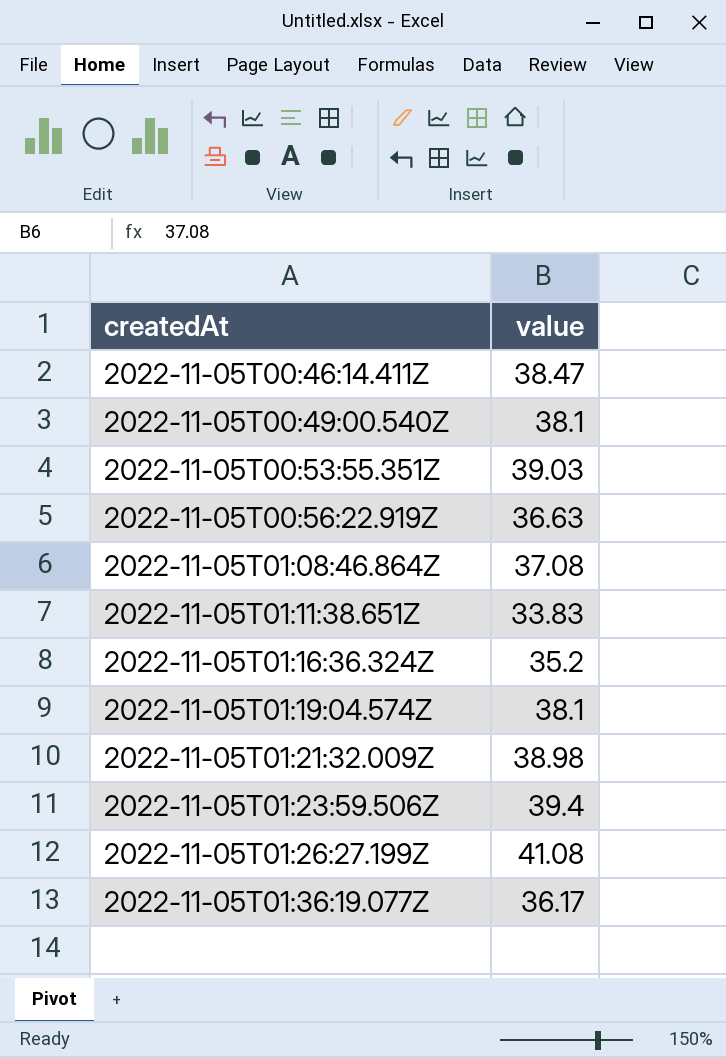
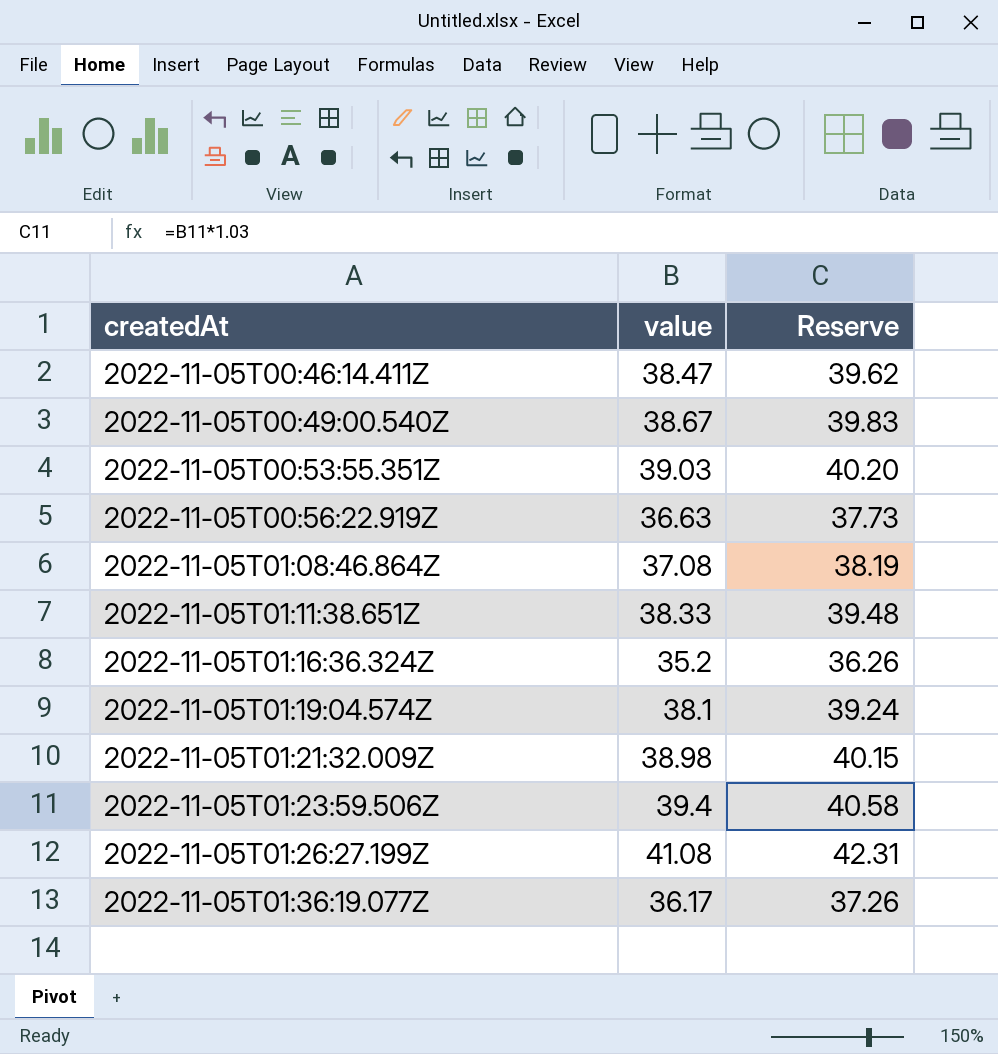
column Reserve | formula: none -> [value] * 1.03
2022-11-05T00:49:00.540Z | value: 38.1 -> 38.67
2022-11-05T01:11:38.651Z | value: 33.83 -> 38.33

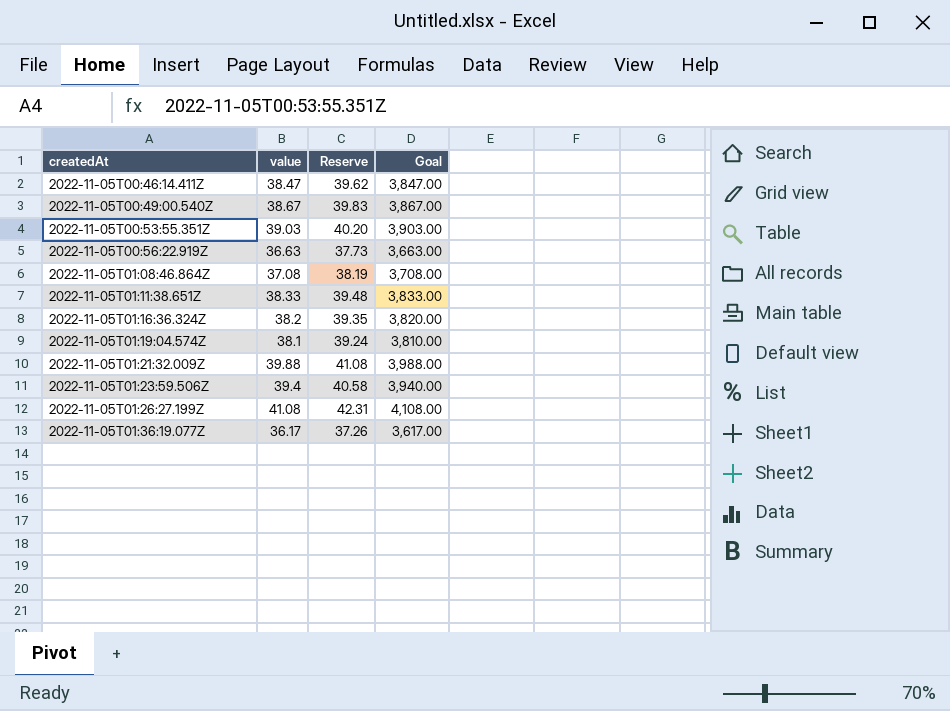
column Goal | formula: none -> [value] * 100
2022-11-05T01:16:36.324Z | value: 35.2 -> 38.2
2022-11-05T01:16:36.324Z | Reserve: 36.26 -> 39.35
2022-11-05T01:21:32.009Z | value: 38.98 -> 39.88
2022-11-05T01:21:32.009Z | Reserve: 40.15 -> 41.08

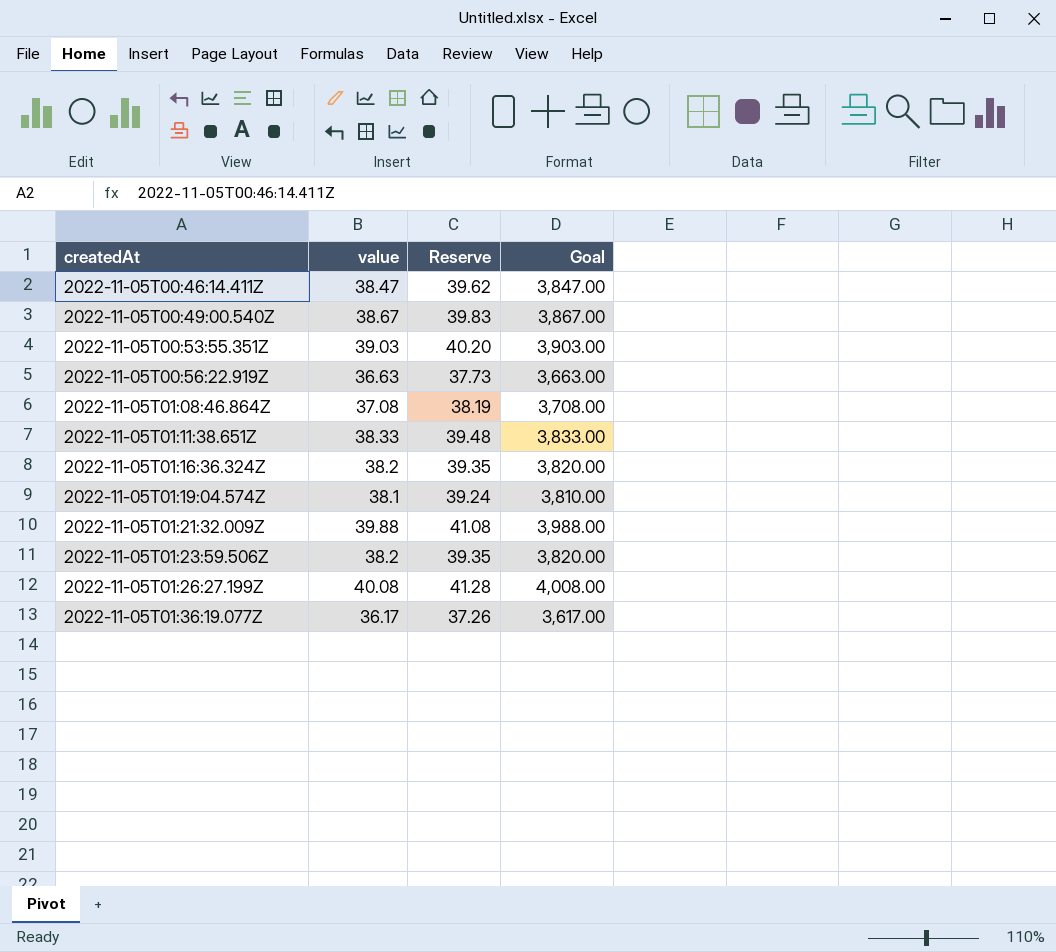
2022-11-05T01:23:59.506Z | value: 39.4 -> 38.2
2022-11-05T01:23:59.506Z | Reserve: 40.58 -> 39.35
2022-11-05T01:23:59.506Z | Goal: 3,940.00 -> 3,820.00
2022-11-05T01:26:27.199Z | value: 41.08 -> 40.08
2022-11-05T01:26:27.199Z | Reserve: 42.31 -> 41.28
2022-11-05T01:26:27.199Z | Goal: 4,108.00 -> 4,008.00

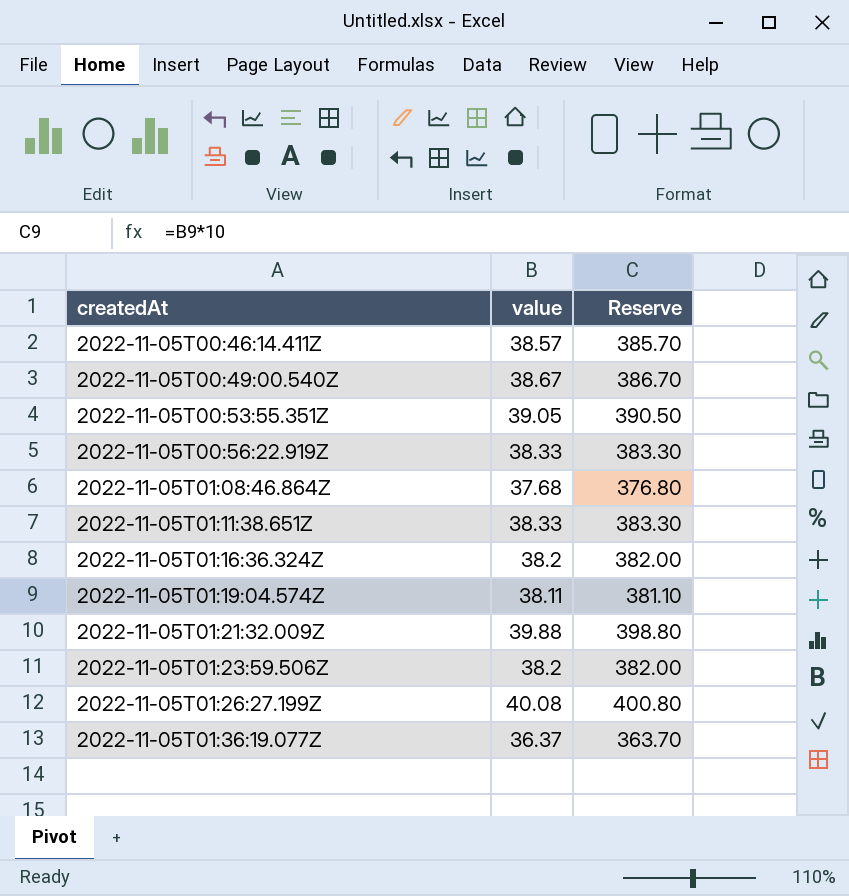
column Goal | formula: [value] * 100 -> none
column Reserve | formula: [value] * 1.03 -> [value] * 10
2022-11-05T00:46:14.411Z | value: 38.47 -> 38.57
2022-11-05T00:53:55.351Z | value: 39.03 -> 39.05
2022-11-05T00:56:22.919Z | value: 36.63 -> 38.33
2022-11-05T01:08:46.864Z | value: 37.08 -> 37.68
2022-11-05T01:19:04.574Z | value: 38.1 -> 38.11
2022-11-05T01:36:19.077Z | value: 36.17 -> 36.37

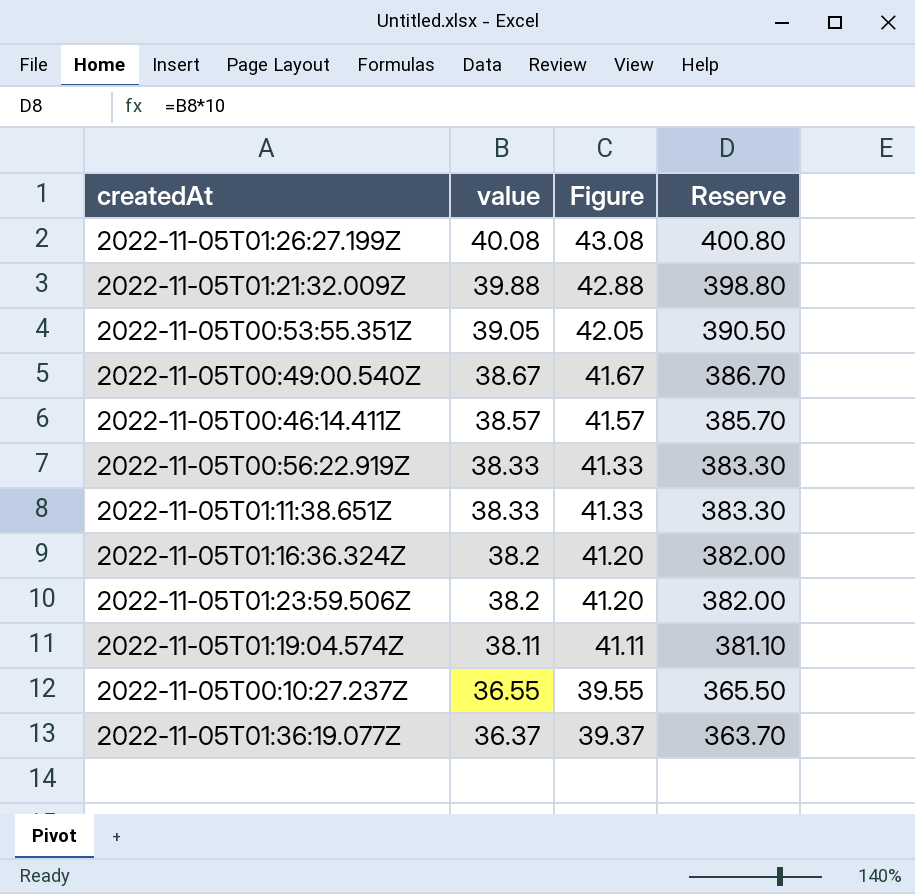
row order: createdAt ascending -> value descending
column Figure | formula: none -> [value] + 3
row 2022-11-05T01:08:46.864Z: 37.68 | 376.80 -> none
row 2022-11-05T00:10:27.237Z: none -> 36.55 | 39.55 | 365.50

